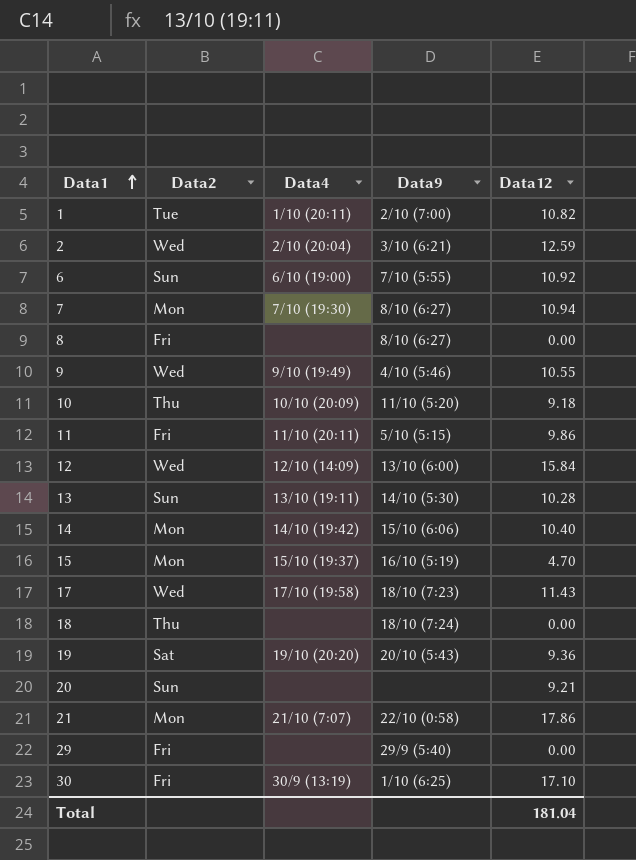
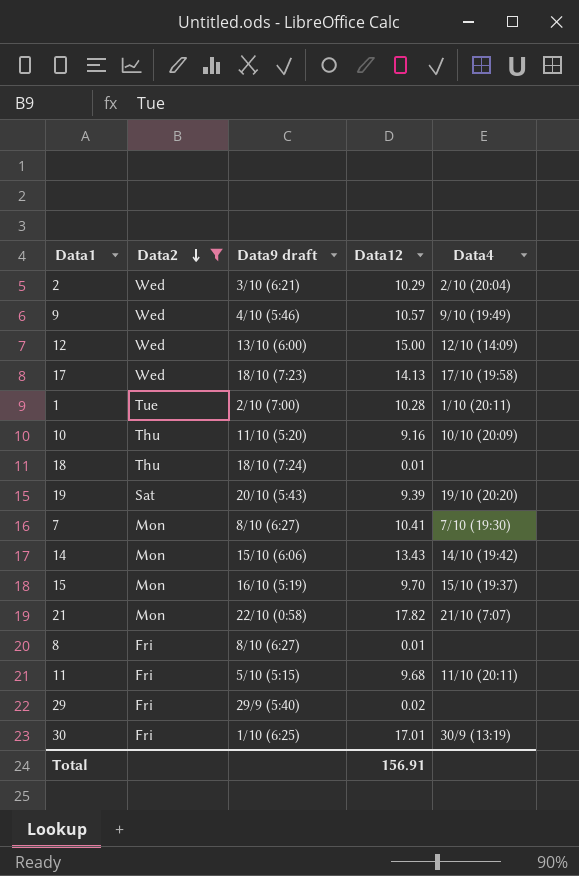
filter: none -> Data2 != Sun
row order: Data1 ascending -> Data2 descending
column name: Data9 -> Data9 draft
column Data4 | position: 3 -> 5
2 | Data12: 12.59 -> 10.29
9 | Data12: 10.55 -> 10.57
12 | Data12: 15.84 -> 15.00
17 | Data12: 11.43 -> 14.13
1 | Data12: 10.82 -> 10.28
10 | Data12: 9.18 -> 9.16
18 | Data12: 0.00 -> 0.01
19 | Data12: 9.36 -> 9.39
7 | Data12: 10.94 -> 10.41
14 | Data12: 10.40 -> 13.43
15 | Data12: 4.70 -> 9.70
21 | Data12: 17.86 -> 17.82
8 | Data12: 0.00 -> 0.01
11 | Data12: 9.86 -> 9.68
29 | Data12: 0.00 -> 0.02
30 | Data12: 17.10 -> 17.01
Total | Data12: 181.04 -> 156.91

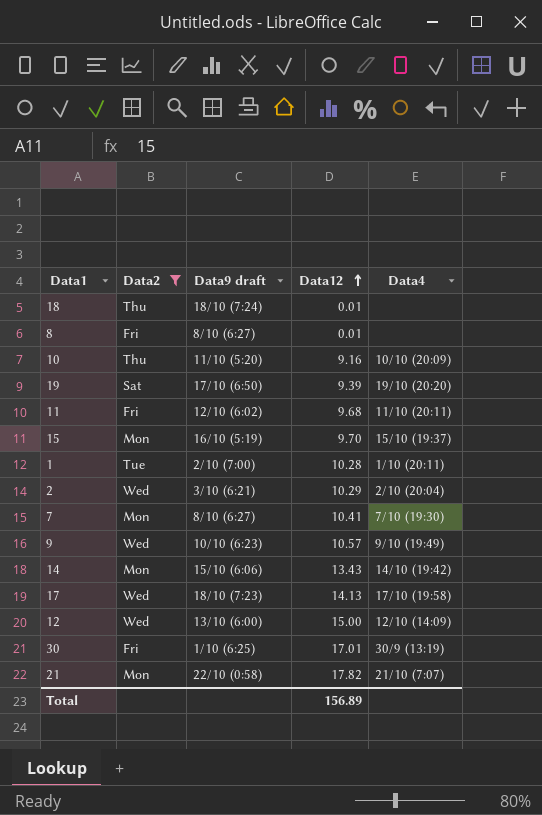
row order: Data2 descending -> Data12 ascending
row 29: Fri | 29/9 (5:40) | 0.02 | none -> none
19 | Data9 draft: 20/10 (5:43) -> 17/10 (6:50)
11 | Data9 draft: 5/10 (5:15) -> 12/10 (6:02)
9 | Data9 draft: 4/10 (5:46) -> 10/10 (6:23)
Total | Data12: 156.91 -> 156.89

